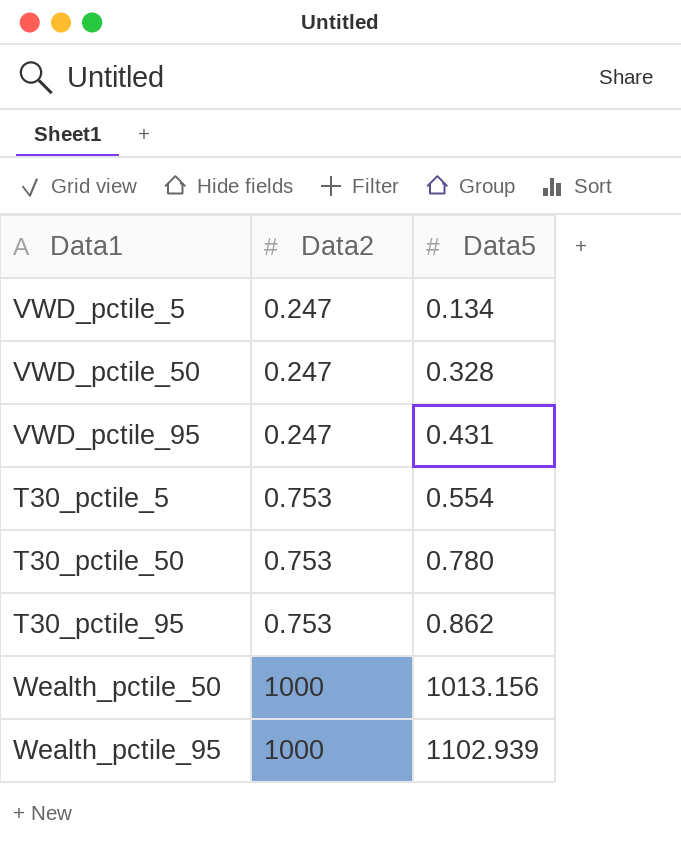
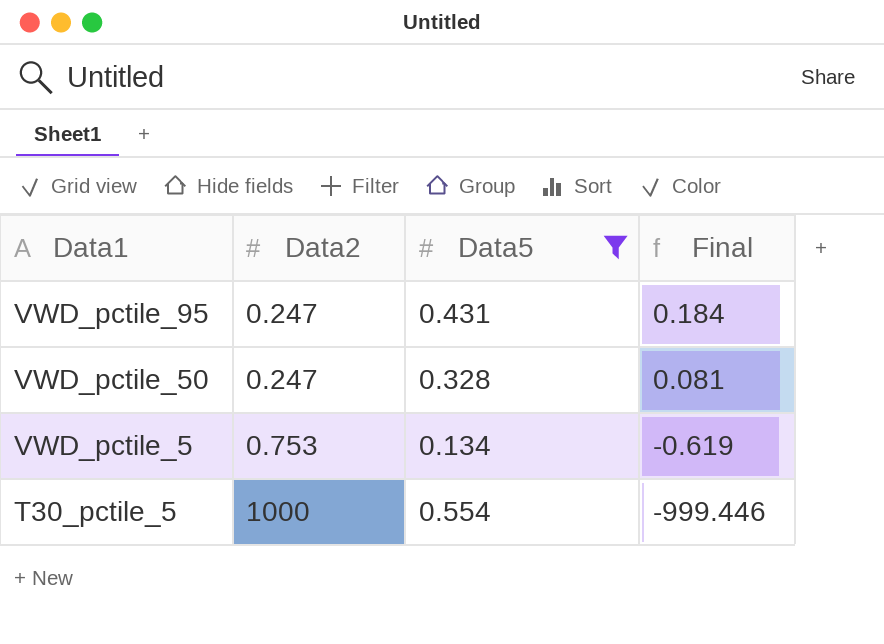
filter: none -> Data5 <= 0.554
row order: Data2 ascending -> Data1 descending
column Final | formula: none -> [Data5] - [Data2]
VWD_pctile_5 | Data2: 0.247 -> 0.753
T30_pctile_5 | Data2: 0.753 -> 1000

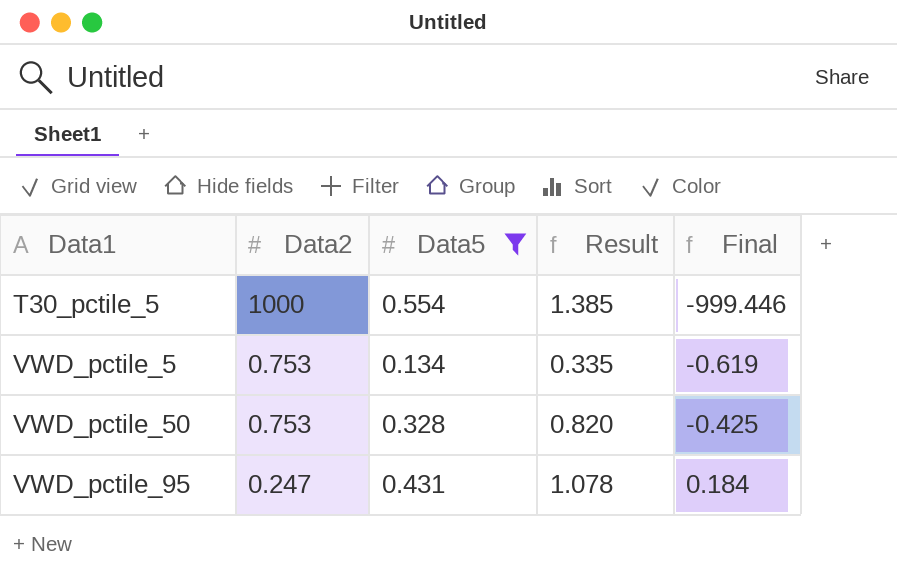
row order: Data1 descending -> Data1 ascending
column Result | formula: none -> [Data5] * 2.5
VWD_pctile_50 | Data2: 0.247 -> 0.753
VWD_pctile_50 | Final: 0.081 -> -0.425

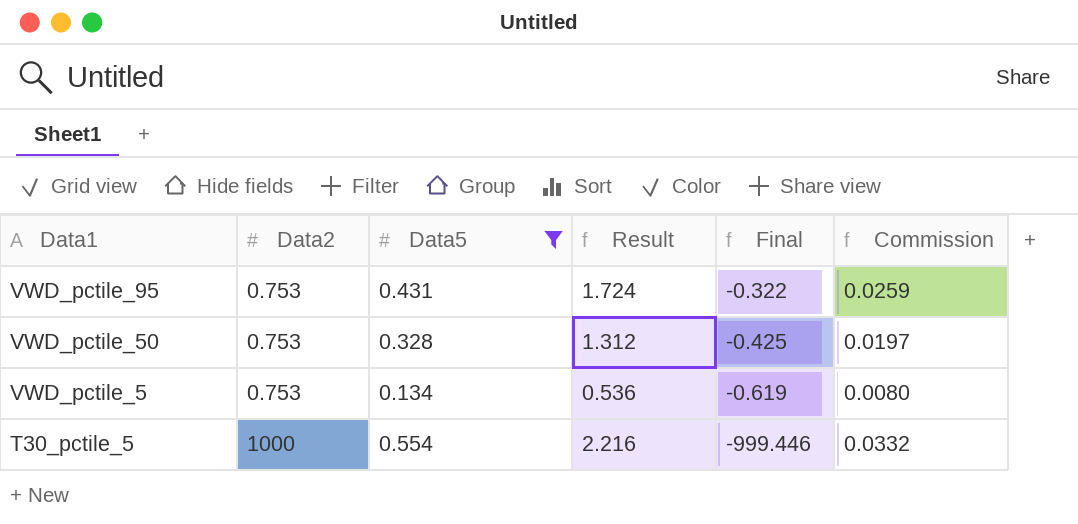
row order: Data1 ascending -> Data1 descending
column Result | formula: [Data5] * 2.5 -> [Data5] * 4
column Commission | formula: none -> [Data5] * 0.06
VWD_pctile_95 | Data2: 0.247 -> 0.753
VWD_pctile_95 | Final: 0.184 -> -0.322

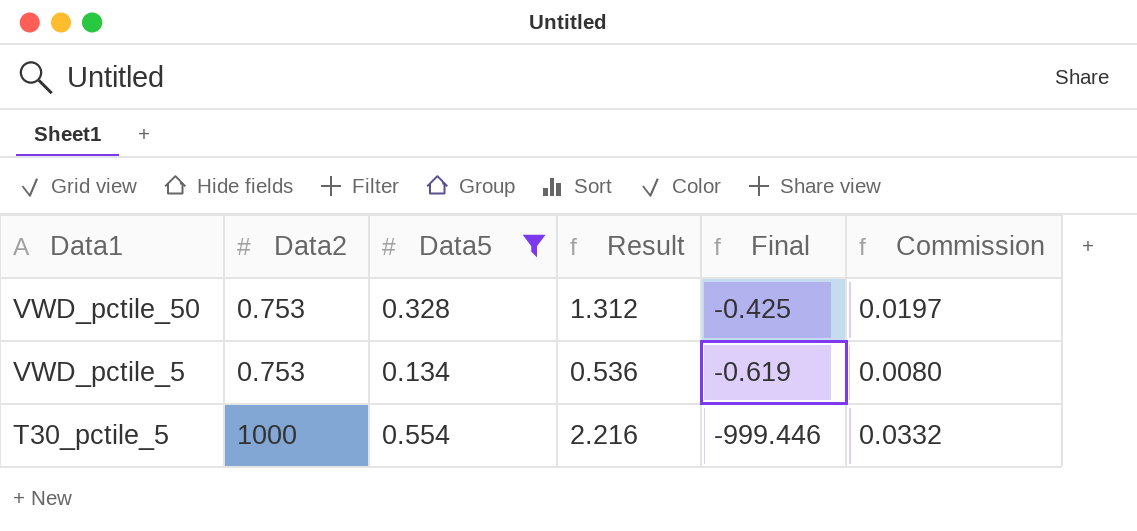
row VWD_pctile_95: 0.753 | 0.431 | 1.724 | -0.322 | 0.0259 -> none

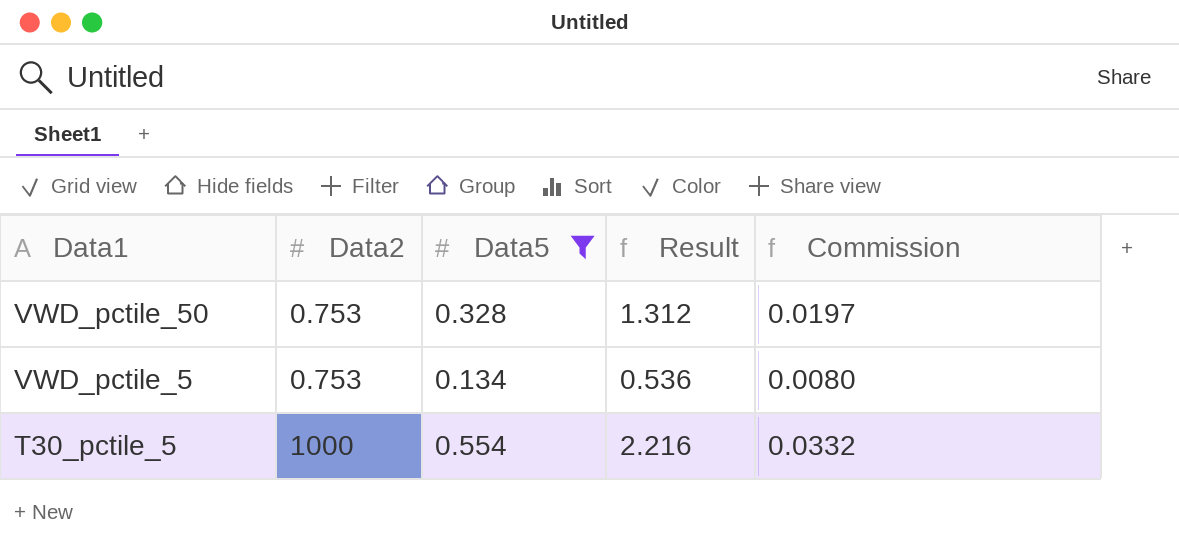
column Final | formula: [Data5] - [Data2] -> none

